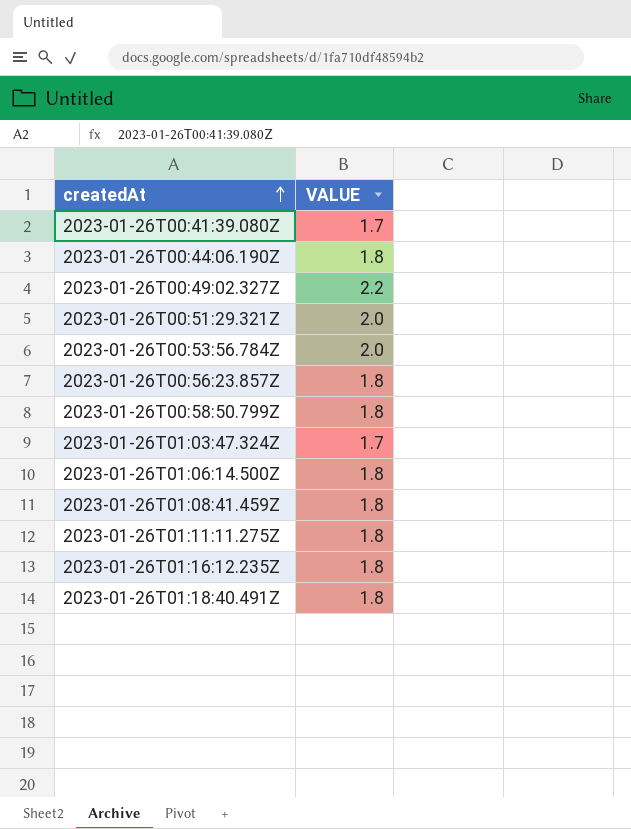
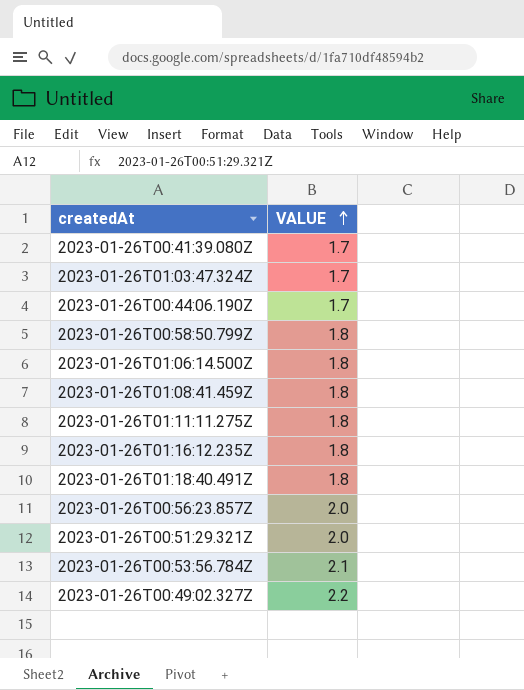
row order: createdAt ascending -> VALUE ascending
2023-01-26T00:44:06.190Z | VALUE: 1.8 -> 1.7
2023-01-26T00:56:23.857Z | VALUE: 1.8 -> 2.0
2023-01-26T00:53:56.784Z | VALUE: 2.0 -> 2.1

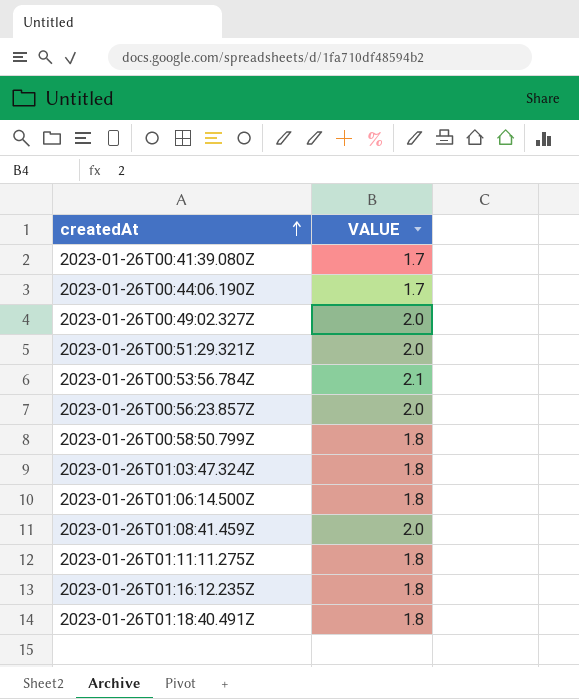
row order: VALUE ascending -> createdAt ascending
2023-01-26T00:49:02.327Z | VALUE: 2.2 -> 2.0
2023-01-26T01:03:47.324Z | VALUE: 1.7 -> 1.8
2023-01-26T01:08:41.459Z | VALUE: 1.8 -> 2.0

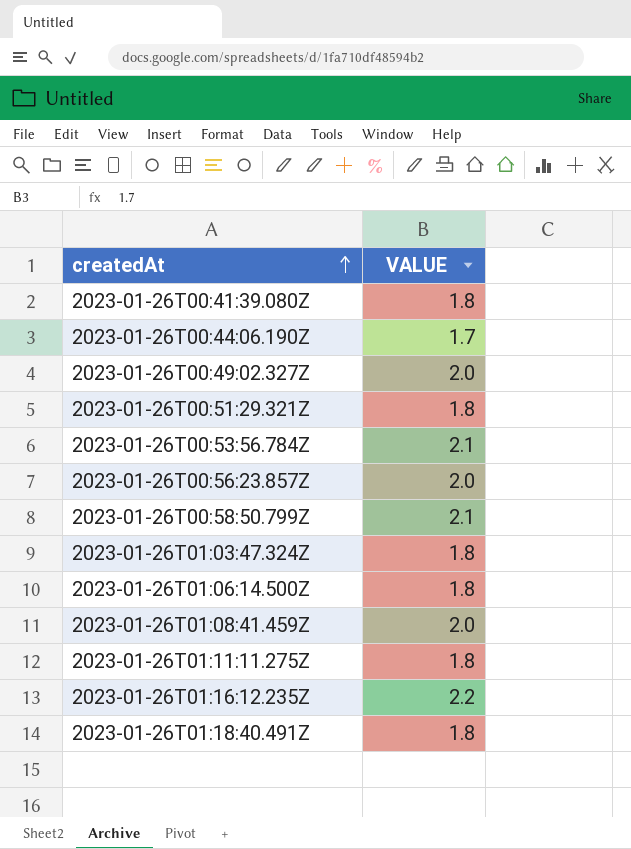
2023-01-26T00:41:39.080Z | VALUE: 1.7 -> 1.8
2023-01-26T00:51:29.321Z | VALUE: 2.0 -> 1.8
2023-01-26T00:58:50.799Z | VALUE: 1.8 -> 2.1
2023-01-26T01:16:12.235Z | VALUE: 1.8 -> 2.2

